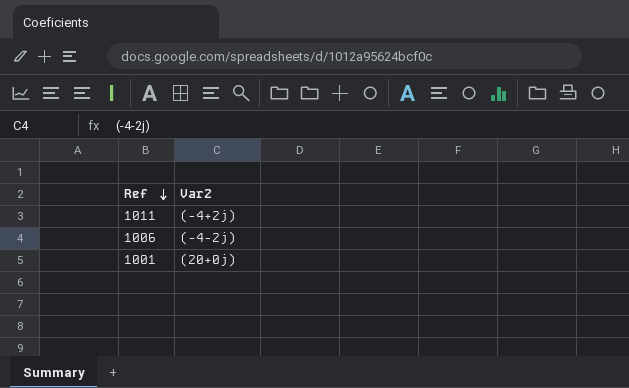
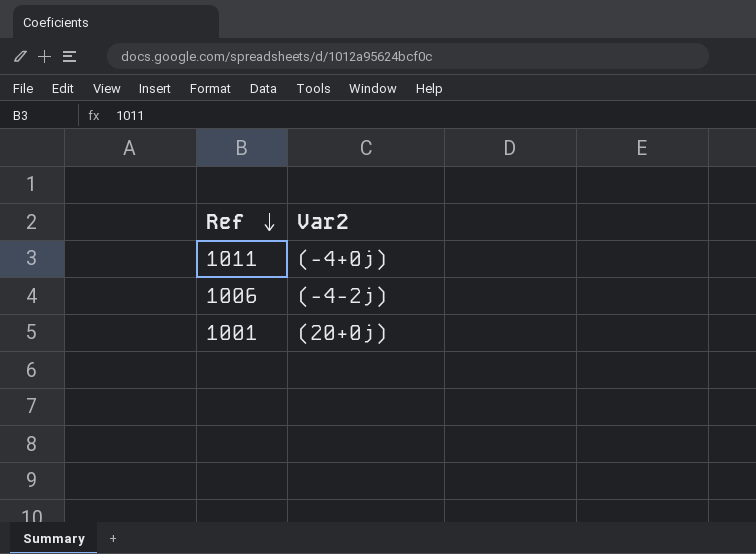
1011 | Var2: (-4+2j) -> (-4+0j)

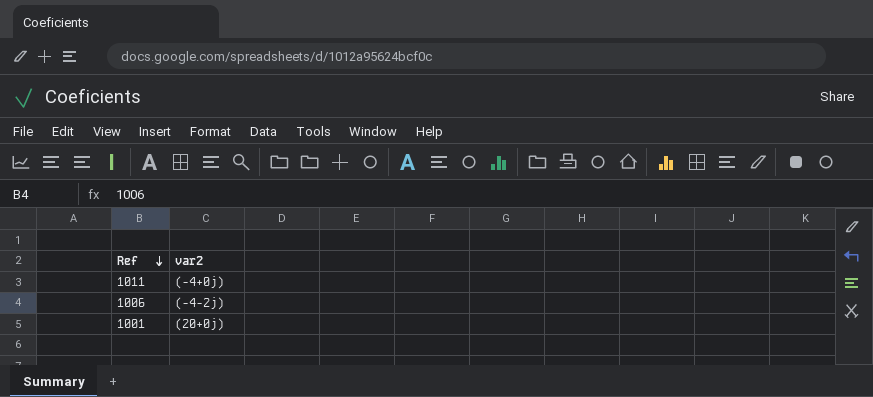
column name: Var2 -> var2

